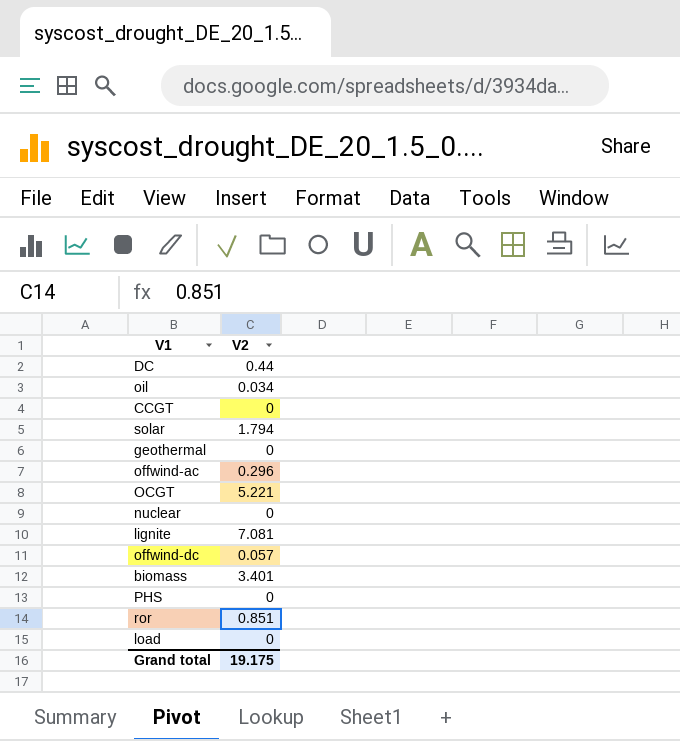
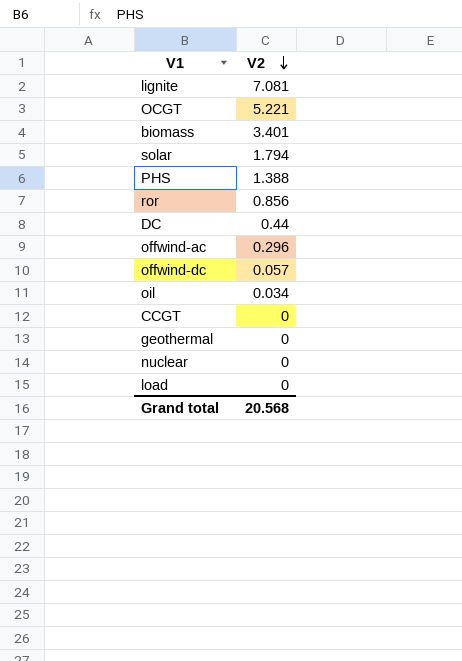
row order: none -> V2 descending
PHS | V2: 0 -> 1.388
ror | V2: 0.851 -> 0.856
Grand total | V2: 19.175 -> 20.568

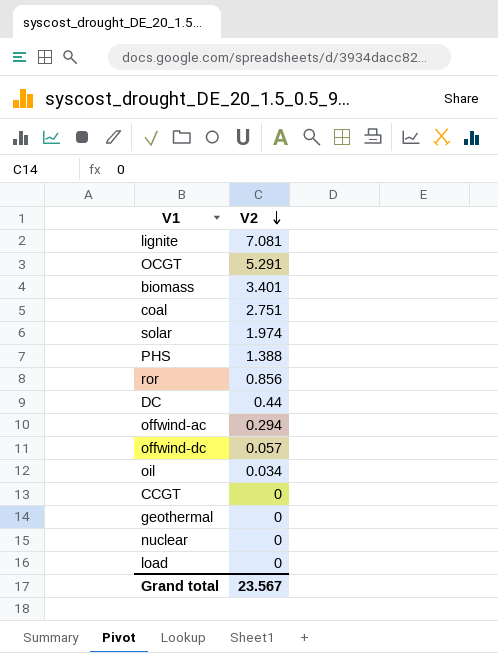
OCGT | V2: 5.221 -> 5.291
row coal: none -> 2.751
solar | V2: 1.794 -> 1.974
offwind-ac | V2: 0.296 -> 0.294
Grand total | V2: 20.568 -> 23.567

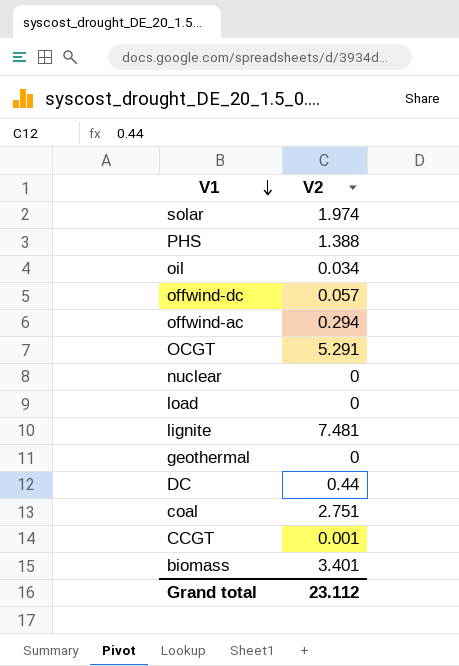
row order: V2 descending -> V1 descending
row ror: 0.856 -> none
lignite | V2: 7.081 -> 7.481
CCGT | V2: 0 -> 0.001
Grand total | V2: 23.567 -> 23.112

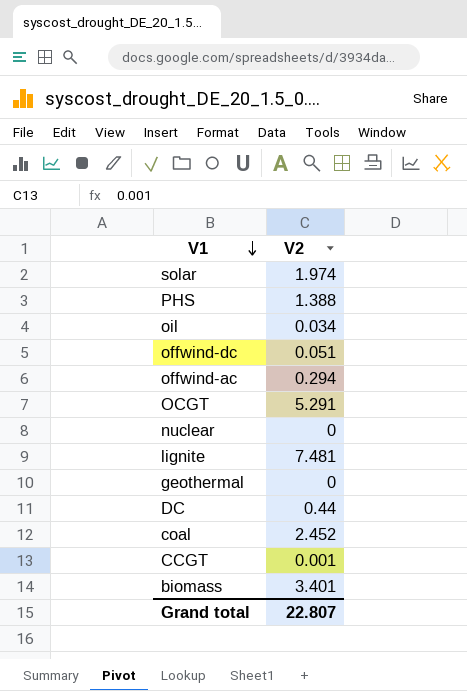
row load: 0 -> none
offwind-dc | V2: 0.057 -> 0.051
coal | V2: 2.751 -> 2.452
Grand total | V2: 23.112 -> 22.807

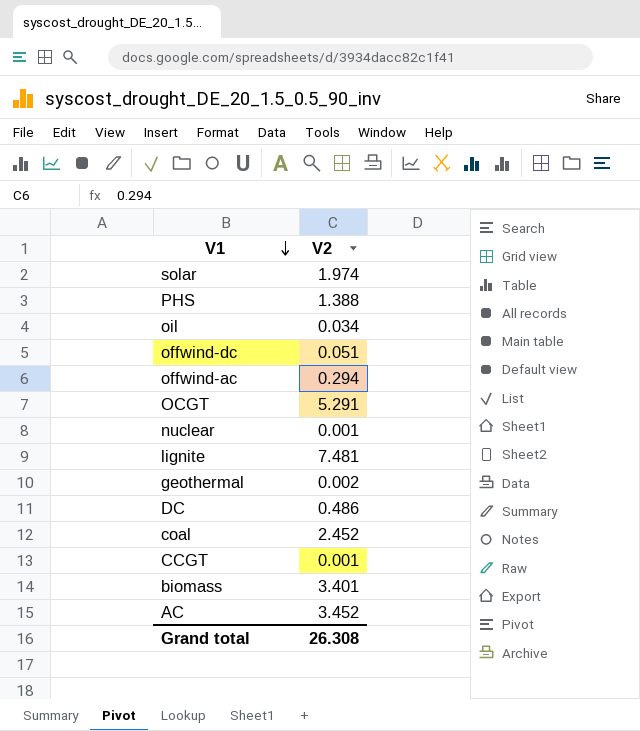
nuclear | V2: 0 -> 0.001
geothermal | V2: 0 -> 0.002
DC | V2: 0.44 -> 0.486
row AC: none -> 3.452
Grand total | V2: 22.807 -> 26.308

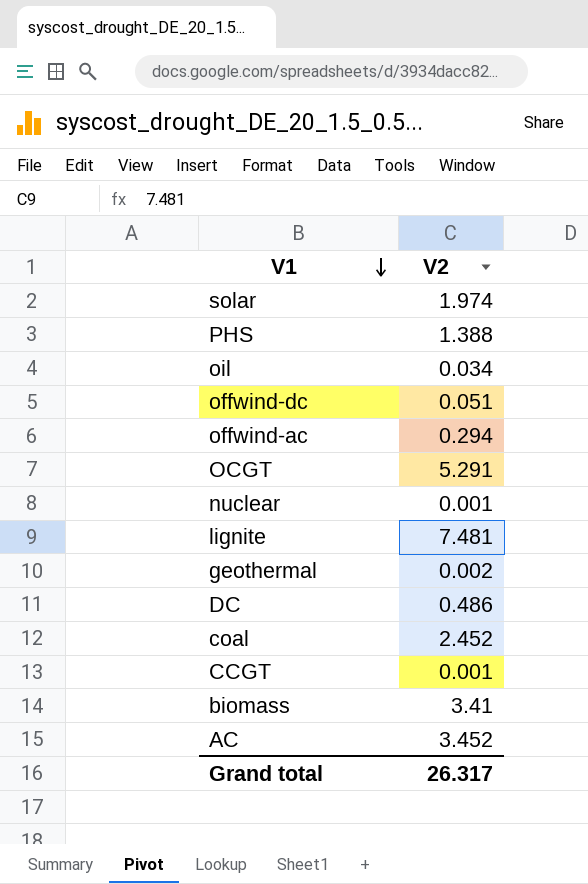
biomass | V2: 3.401 -> 3.41
Grand total | V2: 26.308 -> 26.317

